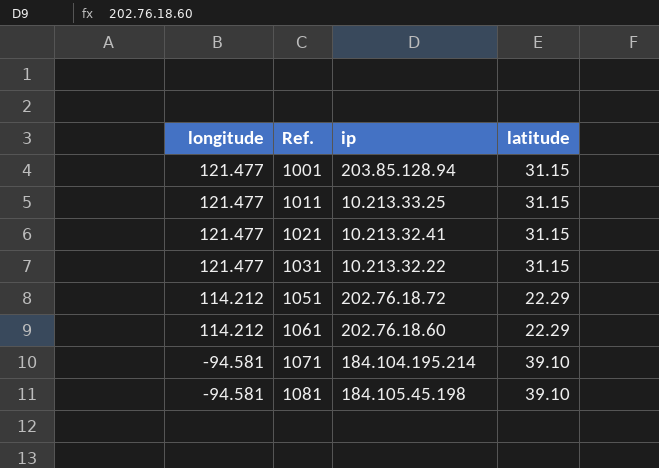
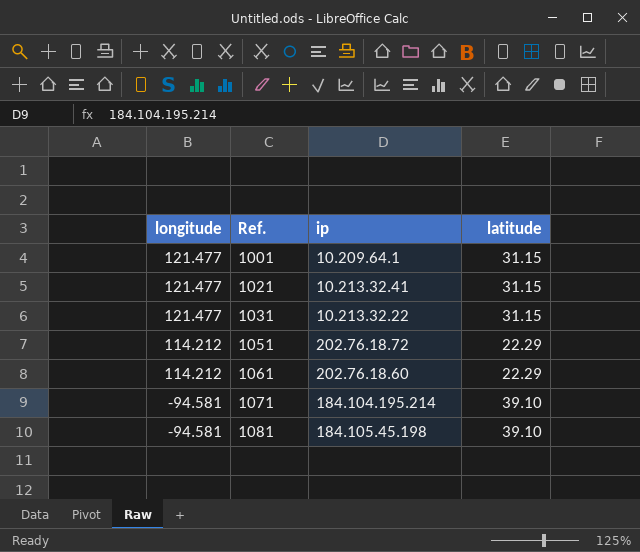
row 1011: 121.477 | 10.213.33.25 | 31.15 -> none
1001 | ip: 203.85.128.94 -> 10.209.64.1

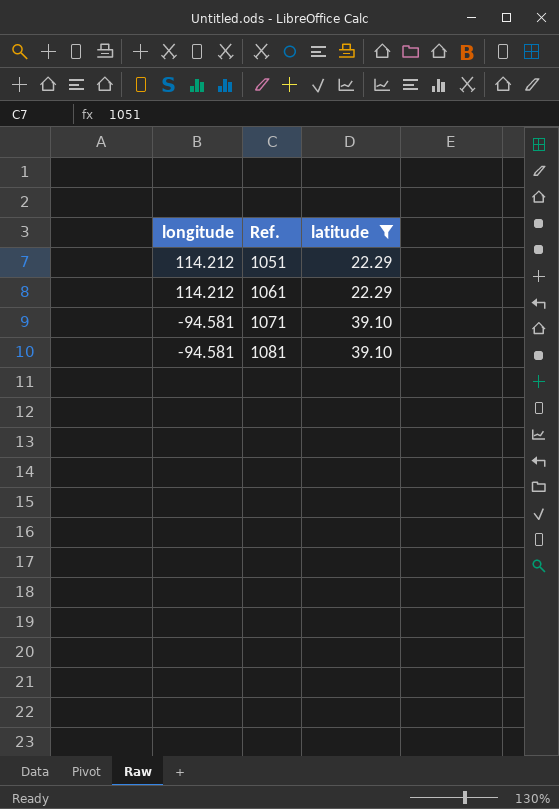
filter: none -> latitude != 31.15
column ip | position: 3 -> none

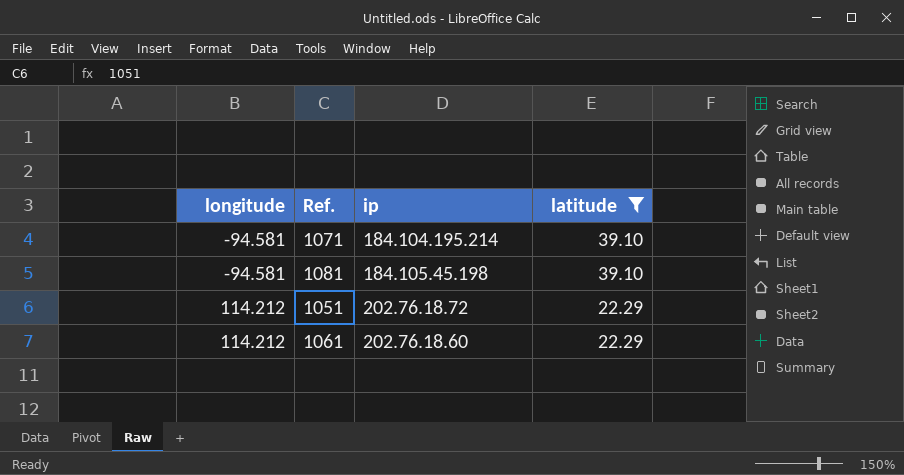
row order: longitude descending -> longitude ascending
column ip | position: none -> 3

